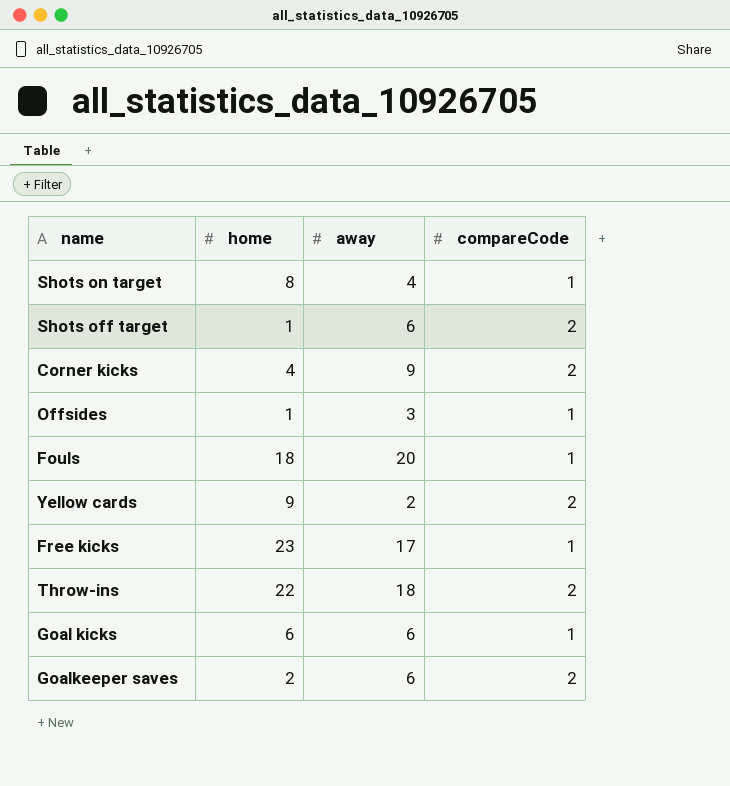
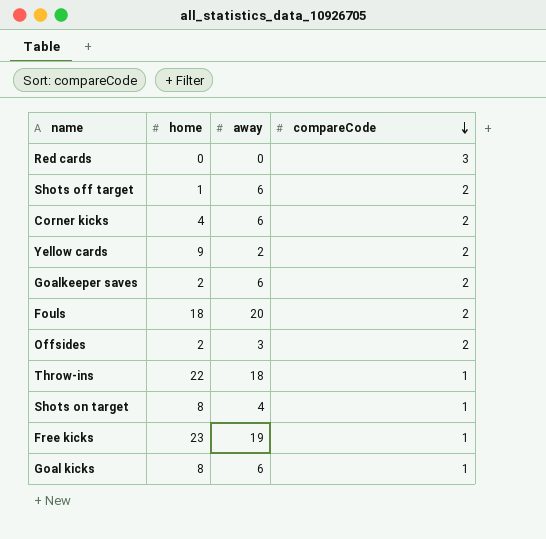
row order: none -> compareCode descending
row Red cards: none -> 0 | 0 | 3
Corner kicks | away: 9 -> 6
Fouls | compareCode: 1 -> 2
Offsides | home: 1 -> 2
Offsides | compareCode: 1 -> 2
Throw-ins | compareCode: 2 -> 1
Free kicks | away: 17 -> 19
Goal kicks | home: 6 -> 8

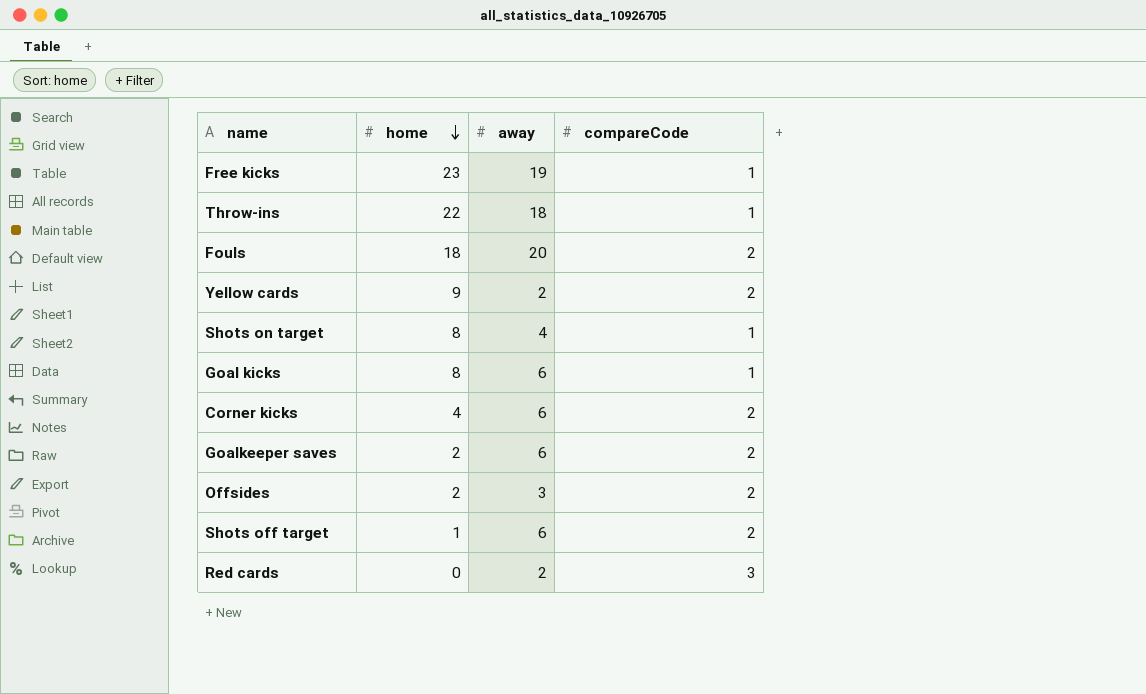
row order: compareCode descending -> home descending
Red cards | away: 0 -> 2

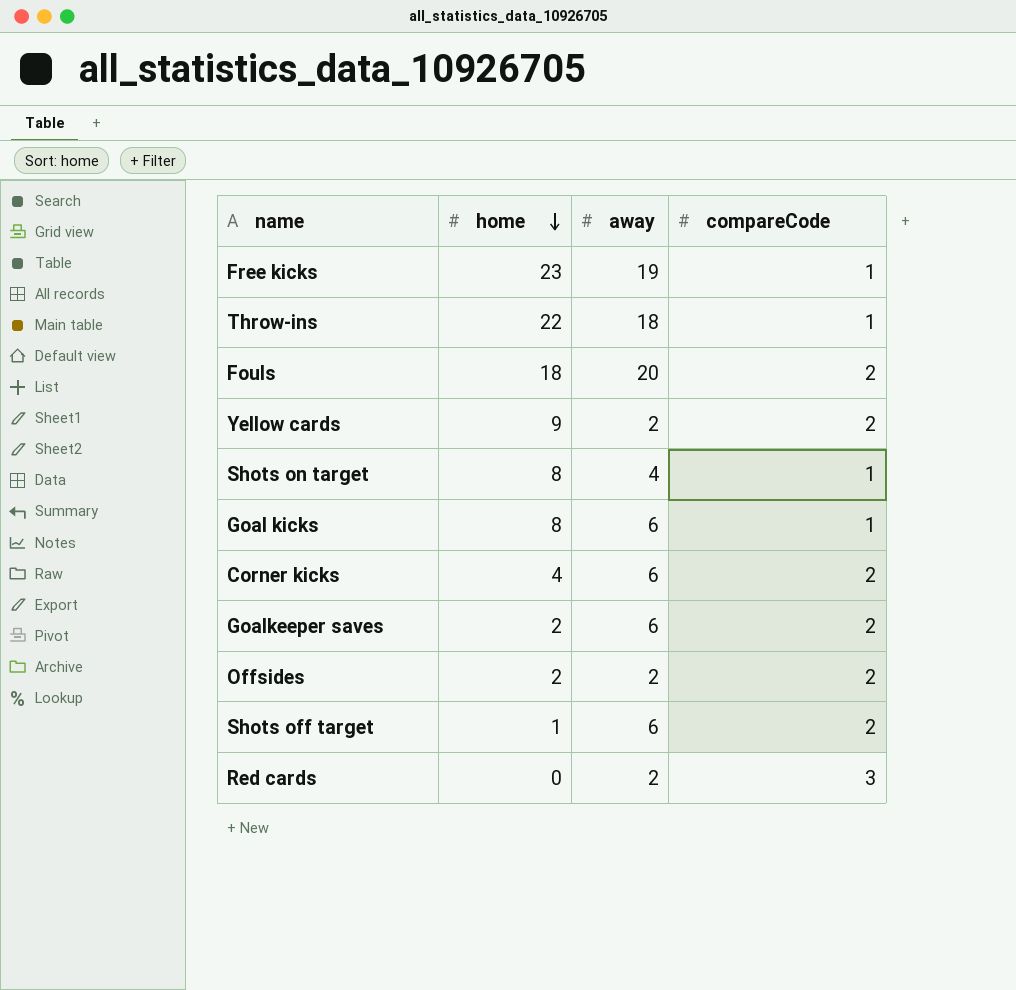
Offsides | away: 3 -> 2

